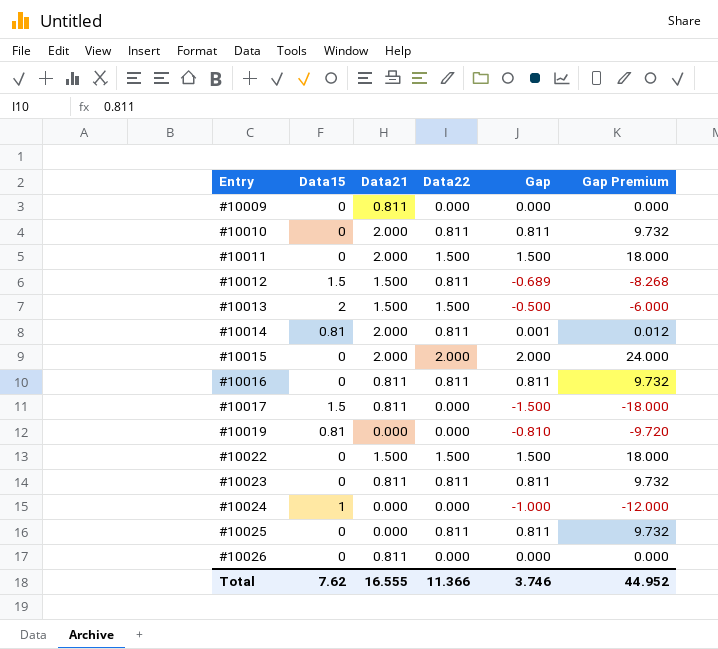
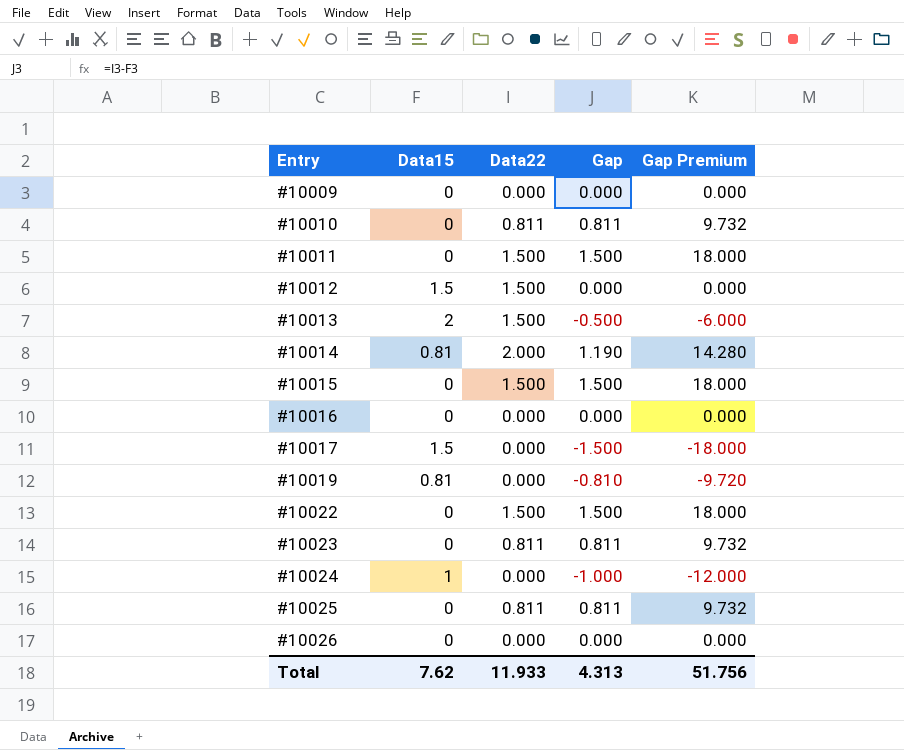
column Data21 | position: 3 -> none
#10012 | Data22: 0.811 -> 1.500
#10012 | Gap: -0.689 -> 0.000
#10012 | Gap Premium: -8.268 -> 0.000
#10014 | Data22: 0.811 -> 2.000
#10014 | Gap: 0.001 -> 1.190
#10014 | Gap Premium: 0.012 -> 14.280
#10015 | Data22: 2.000 -> 1.500
#10015 | Gap: 2.000 -> 1.500
#10015 | Gap Premium: 24.000 -> 18.000
#10016 | Data22: 0.811 -> 0.000
#10016 | Gap: 0.811 -> 0.000
#10016 | Gap Premium: 9.732 -> 0.000
Total | Data22: 11.366 -> 11.933
Total | Gap: 3.746 -> 4.313
Total | Gap Premium: 44.952 -> 51.756

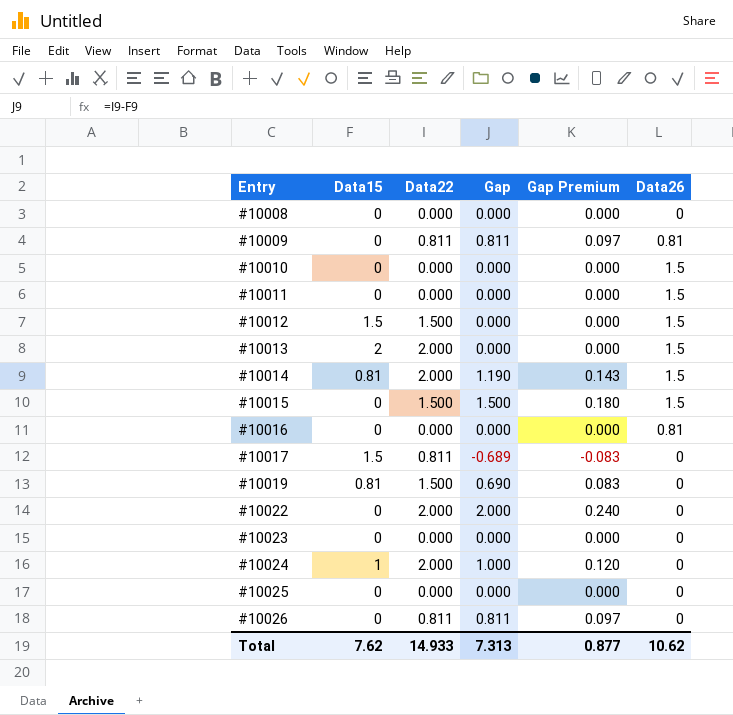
column Gap Premium | formula: [Gap] * 12 -> [Gap] * 0.12
column Data26 | position: none -> 6
row #10008: none -> 0 | 0.000 | 0.000 | 0.000 | 0
#10009 | Data22: 0.000 -> 0.811
#10009 | Gap: 0.000 -> 0.811
#10010 | Data22: 0.811 -> 0.000
#10010 | Gap: 0.811 -> 0.000
#10011 | Data22: 1.500 -> 0.000
#10011 | Gap: 1.500 -> 0.000
#10013 | Data22: 1.500 -> 2.000
#10013 | Gap: -0.500 -> 0.000
#10017 | Data22: 0.000 -> 0.811
#10017 | Gap: -1.500 -> -0.689
#10019 | Data22: 0.000 -> 1.500
#10019 | Gap: -0.810 -> 0.690
#10022 | Data22: 1.500 -> 2.000
#10022 | Gap: 1.500 -> 2.000
#10023 | Data22: 0.811 -> 0.000
#10023 | Gap: 0.811 -> 0.000
#10024 | Data22: 0.000 -> 2.000
#10024 | Gap: -1.000 -> 1.000
#10025 | Data22: 0.811 -> 0.000
#10025 | Gap: 0.811 -> 0.000
#10026 | Data22: 0.000 -> 0.811
#10026 | Gap: 0.000 -> 0.811
Total | Data22: 11.933 -> 14.933
Total | Gap: 4.313 -> 7.313
Total | Gap Premium: 51.756 -> 0.877

